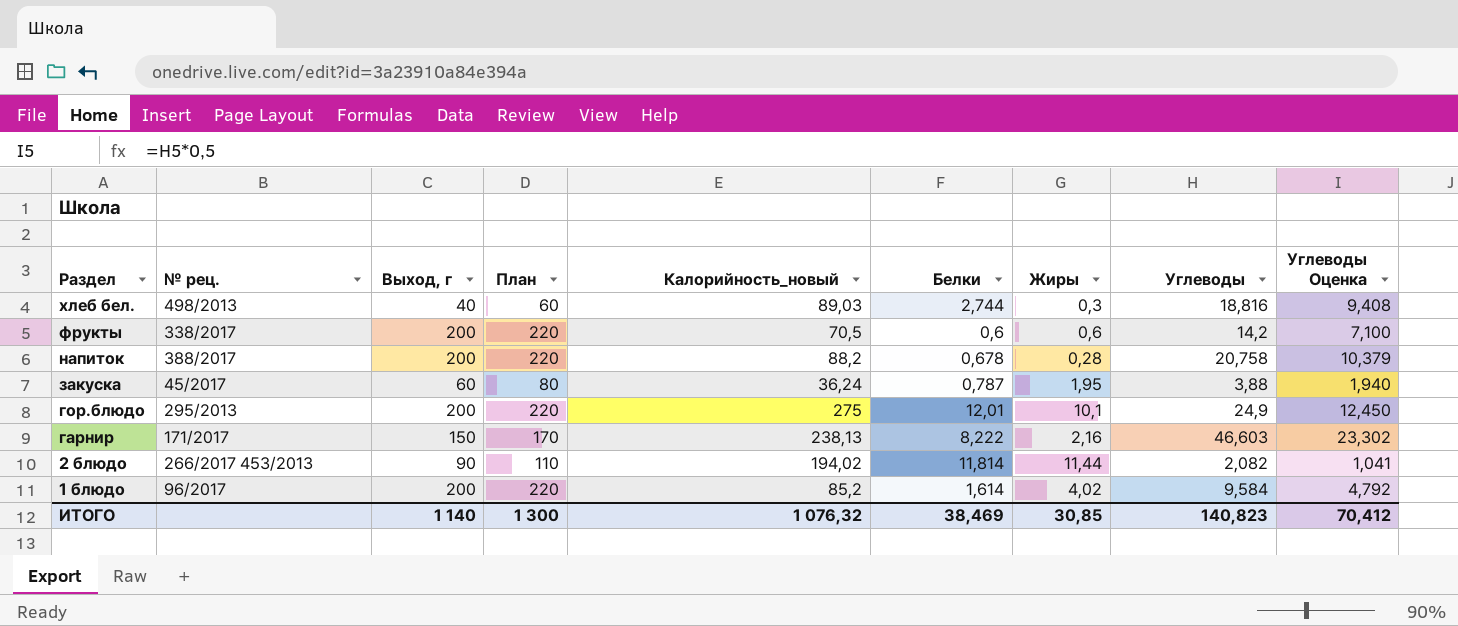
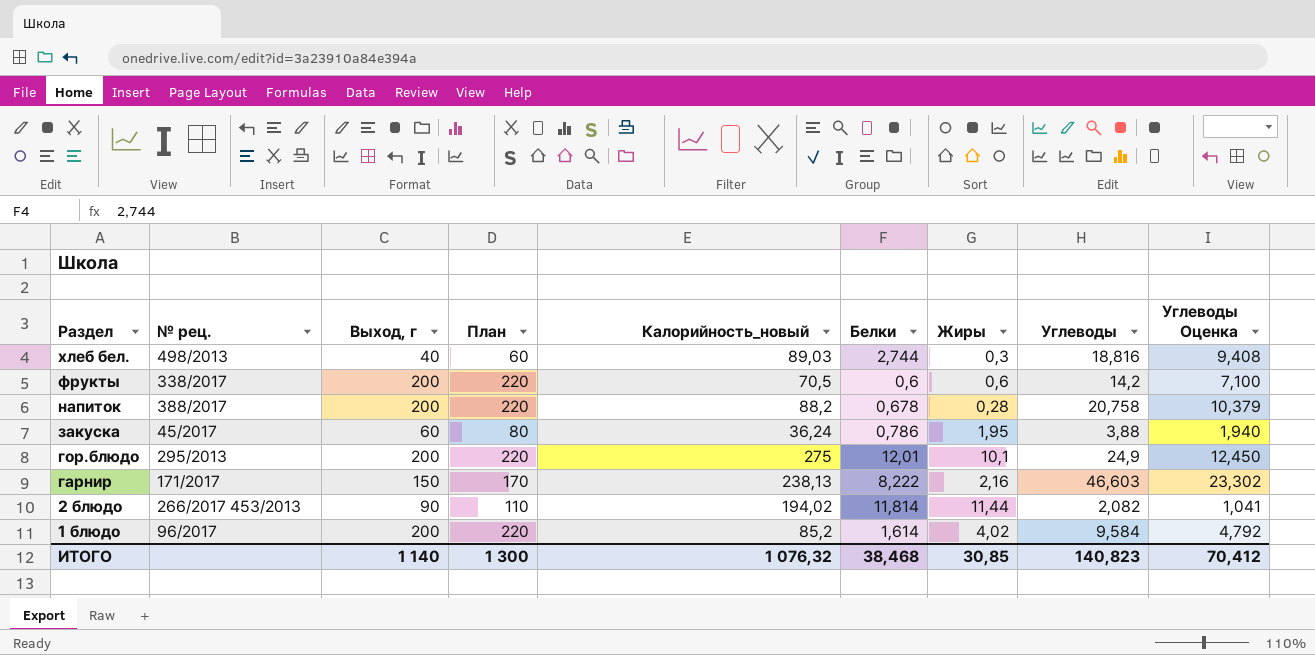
закуска | Белки: 0,787 -> 0,786
ИТОГО | Белки: 38,469 -> 38,468

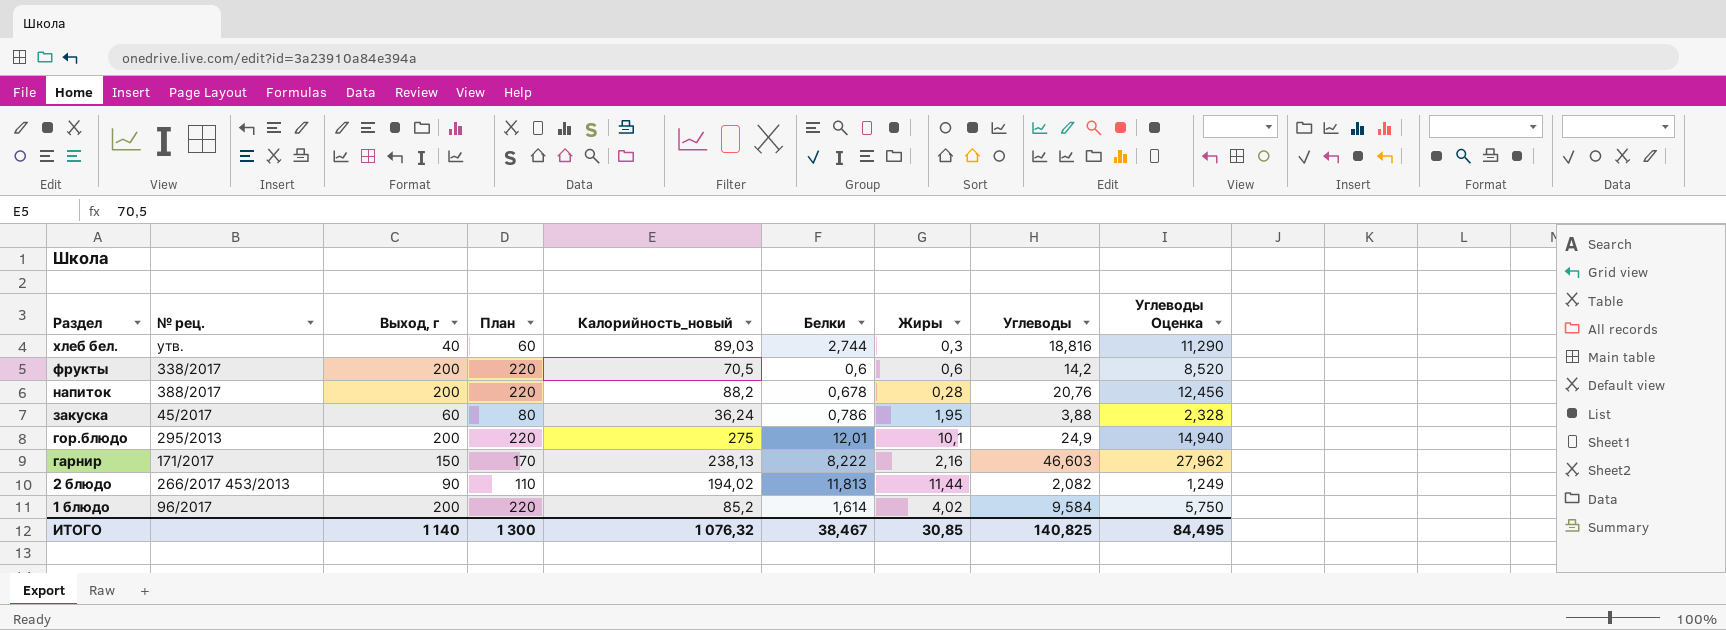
column Углеводы Оценка | formula: [Углеводы] * 0,5 -> [Углеводы] * 0,6
хлеб бел. | № рец.: 498/2013 -> утв.
напиток | Углеводы: 20,758 -> 20,76
2 блюдо | Белки: 11,814 -> 11,813
ИТОГО | Белки: 38,468 -> 38,467
ИТОГО | Углеводы: 140,823 -> 140,825
ИТОГО | Углеводы Оценка: 70,412 -> 84,495

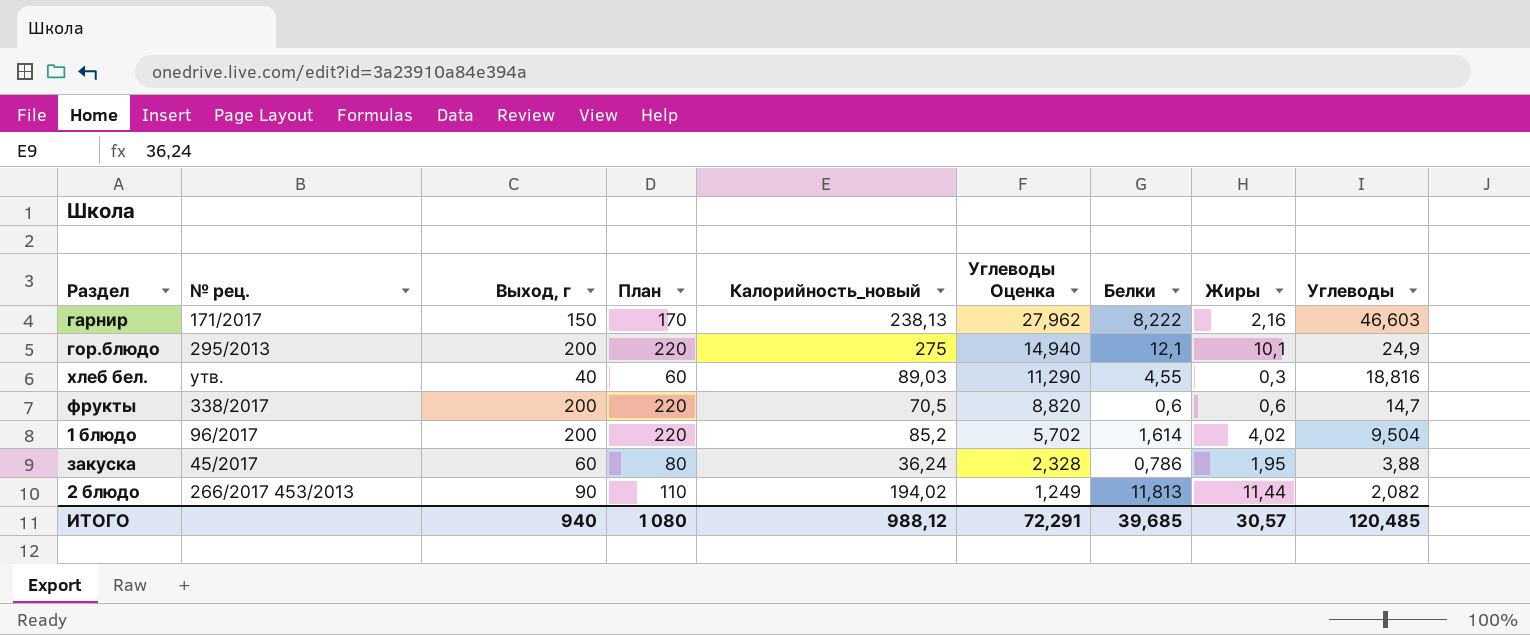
row order: Раздел descending -> Углеводы Оценка descending
column Углеводы Оценка | position: 9 -> 6
row напиток: 388/2017 | 200 | 220 | 88,2 | 0,678 | 0,28 | 20,76 | 12,456 -> none
гор.блюдо | Белки: 12,01 -> 12,1
хлеб бел. | Белки: 2,744 -> 4,55
фрукты | Углеводы Оценка: 8,520 -> 8,820
фрукты | Углеводы: 14,2 -> 14,7
1 блюдо | Углеводы Оценка: 5,750 -> 5,702
1 блюдо | Углеводы: 9,584 -> 9,504
ИТОГО | Выход, г: 1 140 -> 940
ИТОГО | План: 1 300 -> 1 080
ИТОГО | Калорийность_новый: 1 076,32 -> 988,12
ИТОГО | Углеводы Оценка: 84,495 -> 72,291
ИТОГО | Белки: 38,467 -> 39,685
ИТОГО | Жиры: 30,85 -> 30,57
ИТОГО | Углеводы: 140,825 -> 120,485

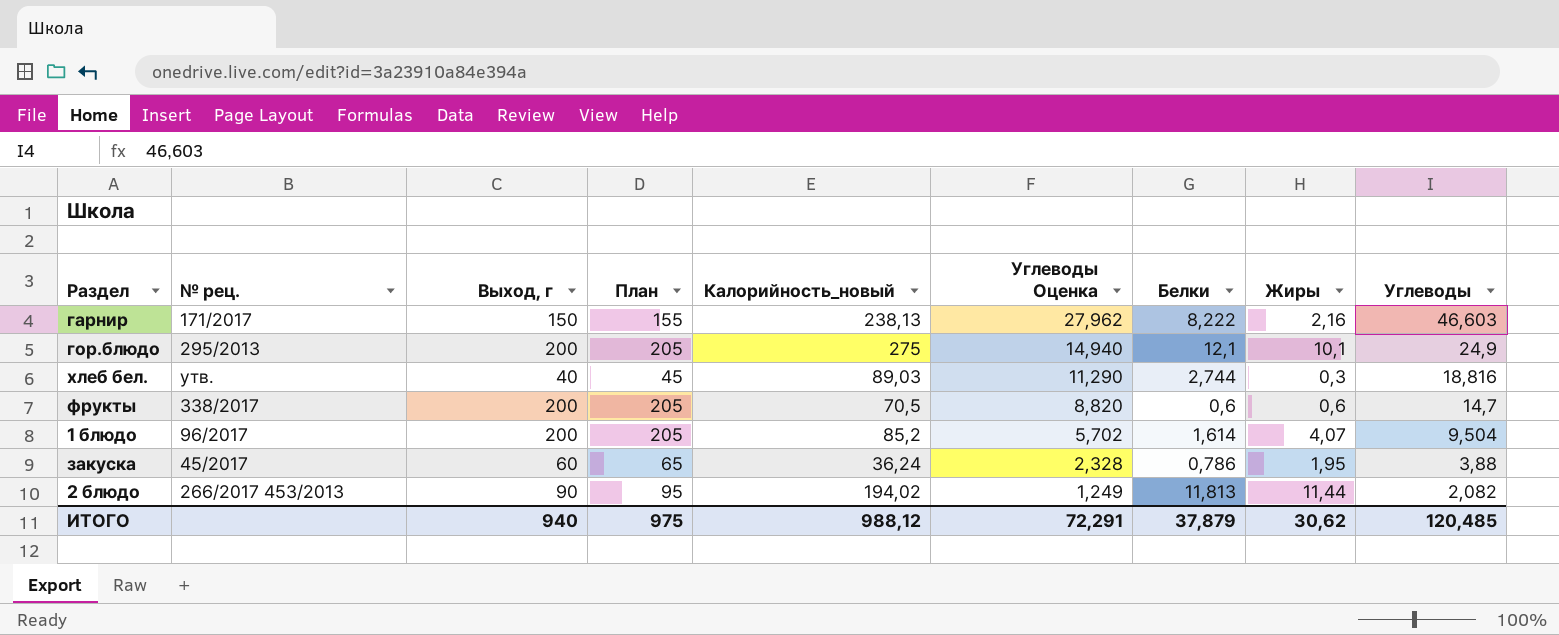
column План | formula: [Выход, г] + 20 -> [Выход, г] + 5
хлеб бел. | Белки: 4,55 -> 2,744
1 блюдо | Жиры: 4,02 -> 4,07
ИТОГО | План: 1 080 -> 975
ИТОГО | Белки: 39,685 -> 37,879
ИТОГО | Жиры: 30,57 -> 30,62

